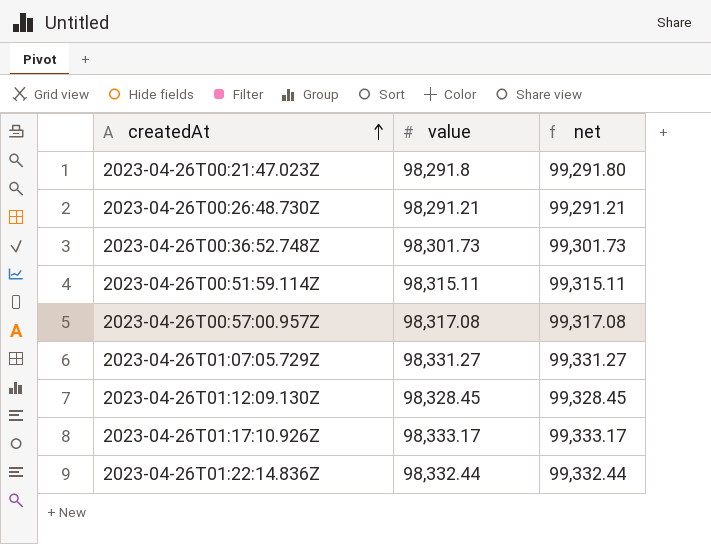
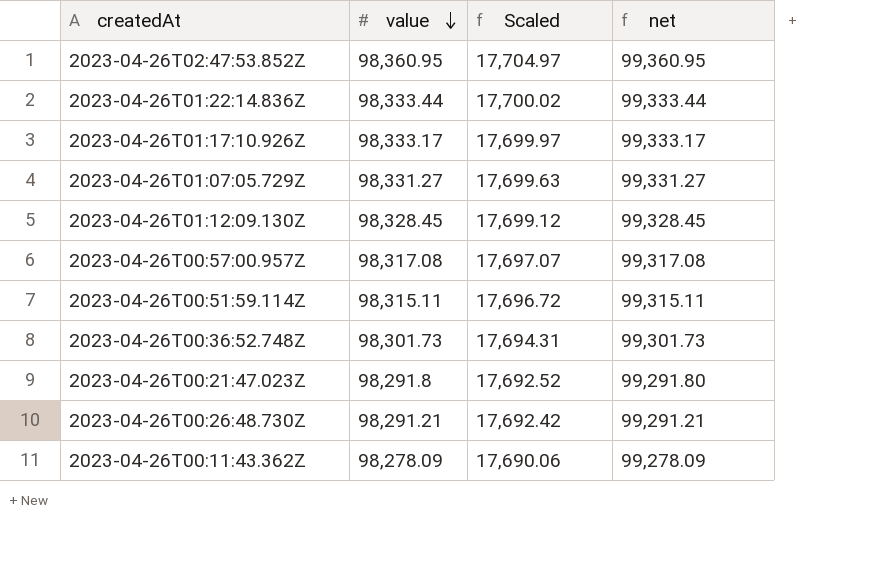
row order: createdAt ascending -> value descending
column Scaled | formula: none -> [value] * 0.18
row 2023-04-26T02:47:53.852Z: none -> 98,360.95 | 17,704.97 | 99,360.95
2023-04-26T01:22:14.836Z | value: 98,332.44 -> 98,333.44
2023-04-26T01:22:14.836Z | net: 99,332.44 -> 99,333.44
row 2023-04-26T00:11:43.362Z: none -> 98,278.09 | 17,690.06 | 99,278.09

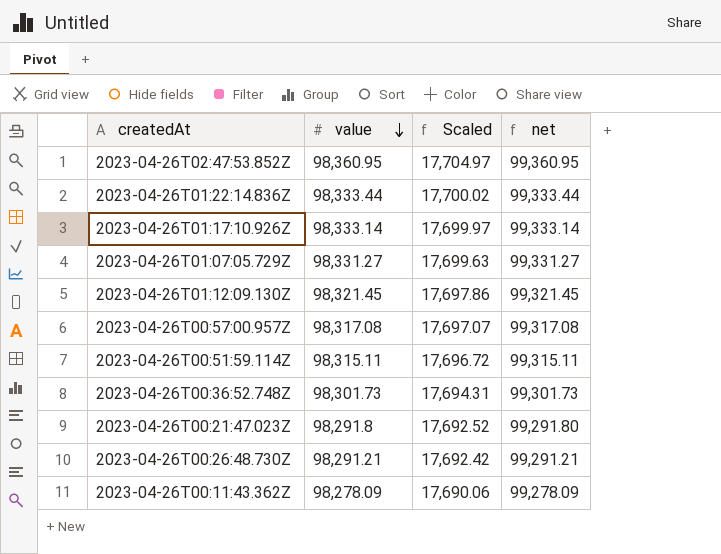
2023-04-26T01:17:10.926Z | value: 98,333.17 -> 98,333.14
2023-04-26T01:17:10.926Z | net: 99,333.17 -> 99,333.14
2023-04-26T01:12:09.130Z | value: 98,328.45 -> 98,321.45
2023-04-26T01:12:09.130Z | Scaled: 17,699.12 -> 17,697.86
2023-04-26T01:12:09.130Z | net: 99,328.45 -> 99,321.45

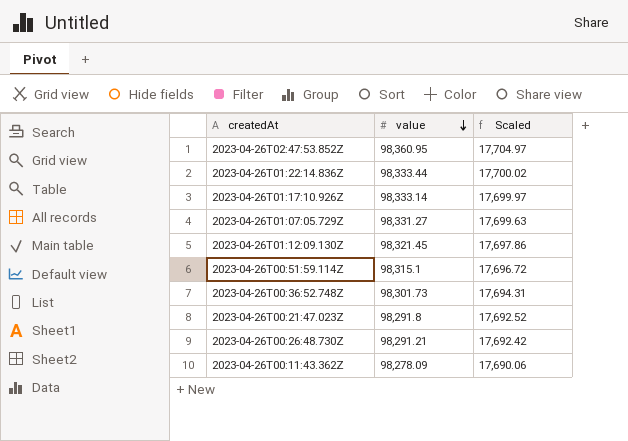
column net | formula: [value] + 1000 -> none
row 2023-04-26T00:57:00.957Z: 98,317.08 | 17,697.07 | 99,317.08 -> none
2023-04-26T00:51:59.114Z | value: 98,315.11 -> 98,315.1

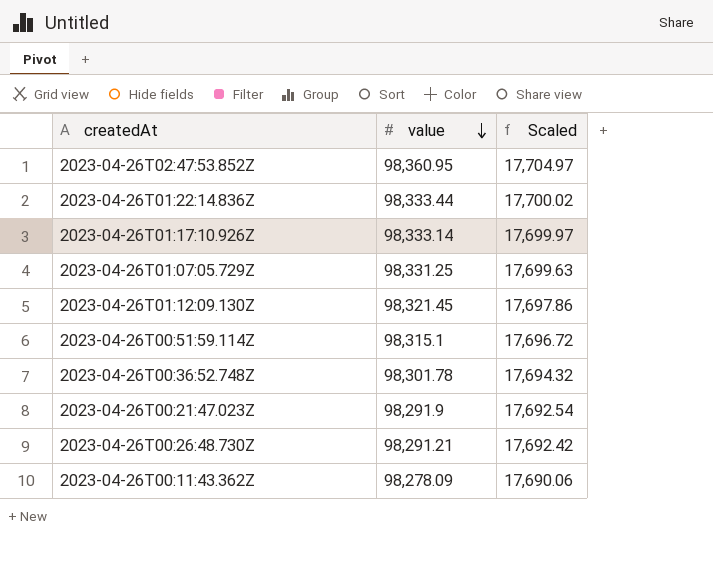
2023-04-26T01:07:05.729Z | value: 98,331.27 -> 98,331.25
2023-04-26T00:36:52.748Z | value: 98,301.73 -> 98,301.78
2023-04-26T00:36:52.748Z | Scaled: 17,694.31 -> 17,694.32
2023-04-26T00:21:47.023Z | value: 98,291.8 -> 98,291.9
2023-04-26T00:21:47.023Z | Scaled: 17,692.52 -> 17,692.54

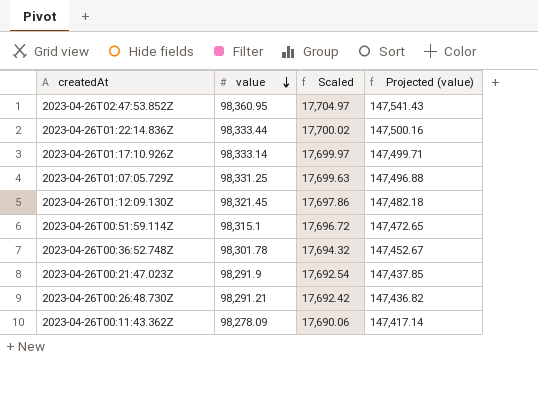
column Projected (value) | formula: none -> [value] * 1.5

